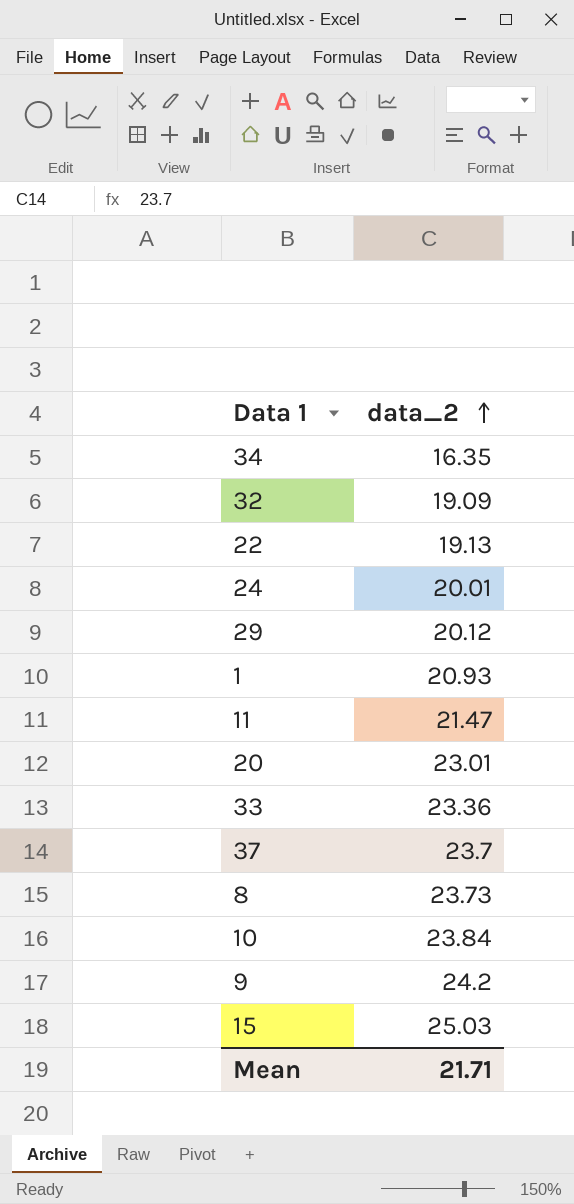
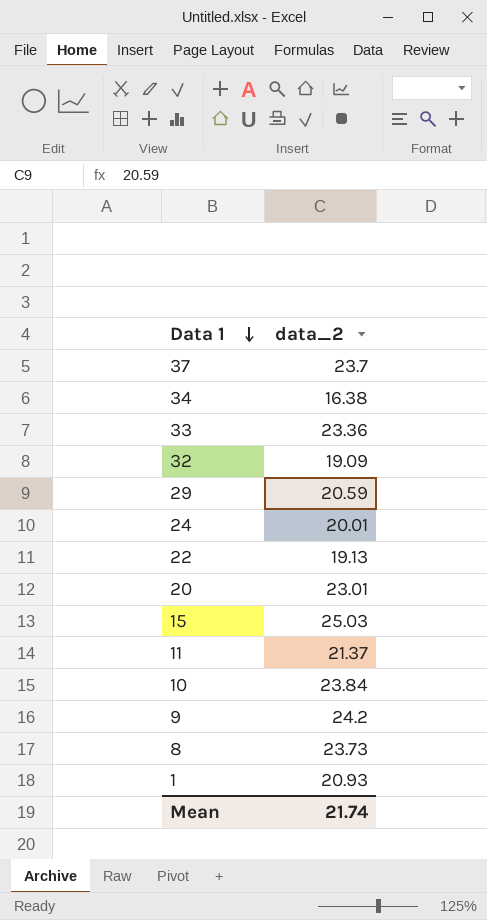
row order: data_2 ascending -> Data 1 descending
34 | data_2: 16.35 -> 16.38
29 | data_2: 20.12 -> 20.59
11 | data_2: 21.47 -> 21.37
Mean | data_2: 21.71 -> 21.74

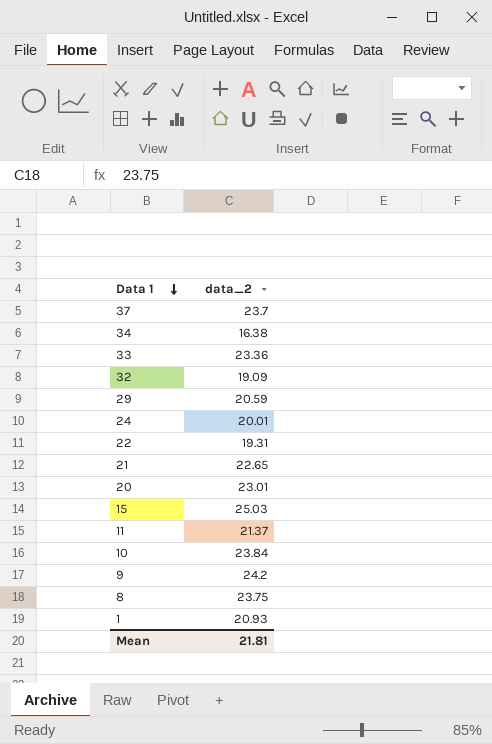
22 | data_2: 19.13 -> 19.31
row 21: none -> 22.65
8 | data_2: 23.73 -> 23.75
Mean | data_2: 21.74 -> 21.81

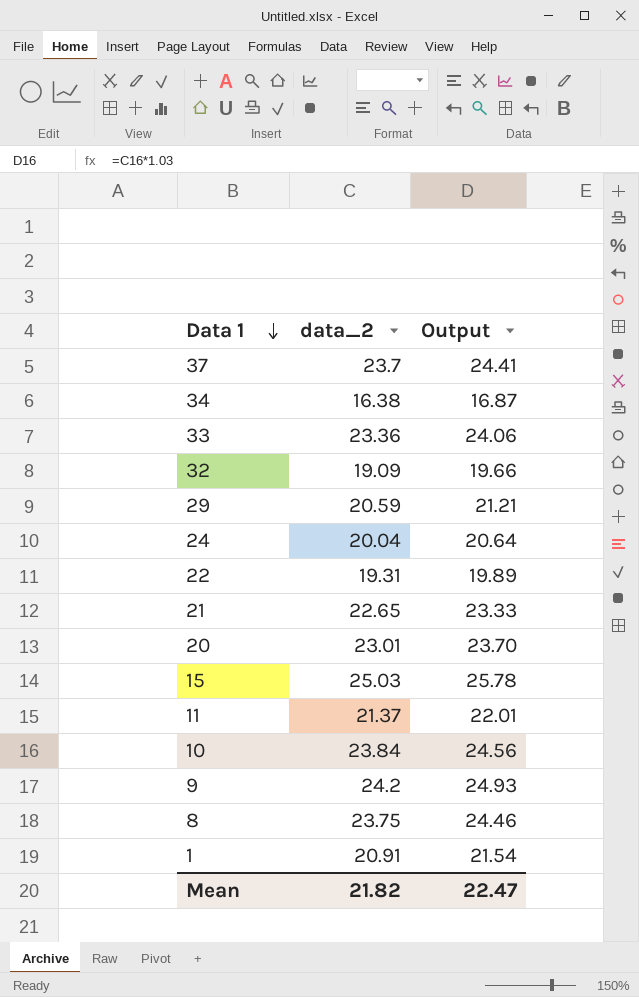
column Output | formula: none -> [data_2] * 1.03
24 | data_2: 20.01 -> 20.04
1 | data_2: 20.93 -> 20.91
Mean | data_2: 21.81 -> 21.82

